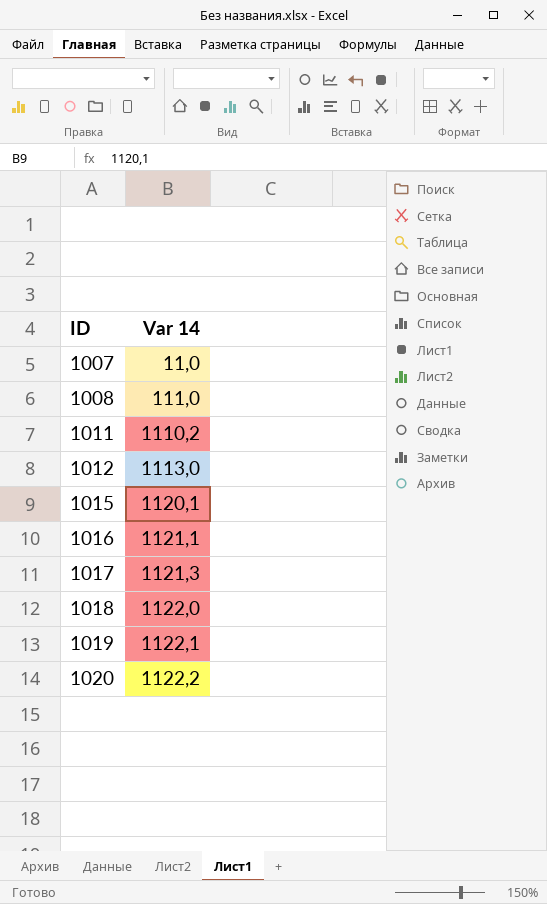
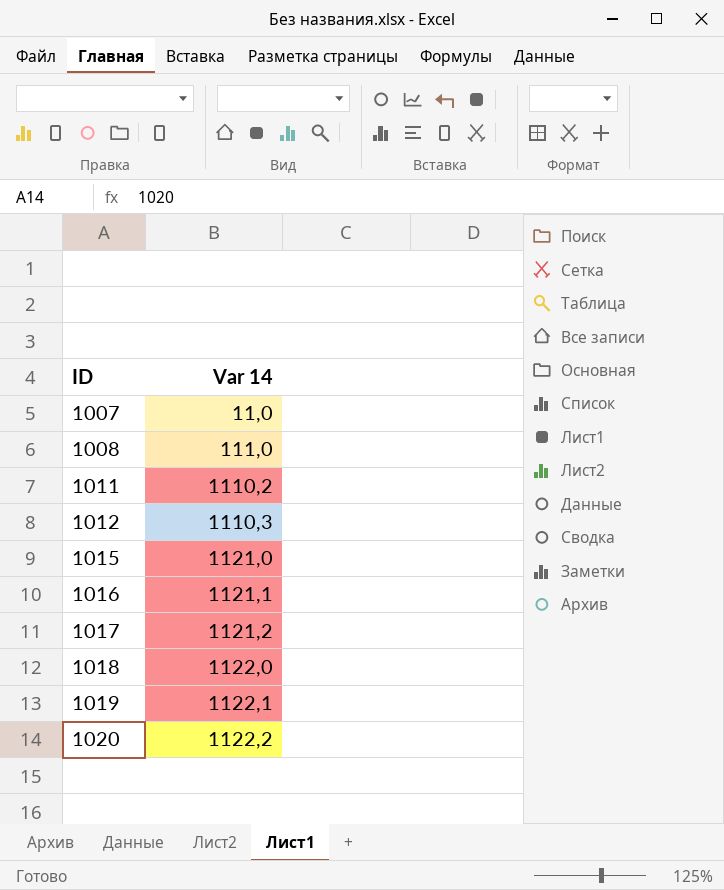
1012 | Var 14: 1113,0 -> 1110,3
1015 | Var 14: 1120,1 -> 1121,0
1017 | Var 14: 1121,3 -> 1121,2

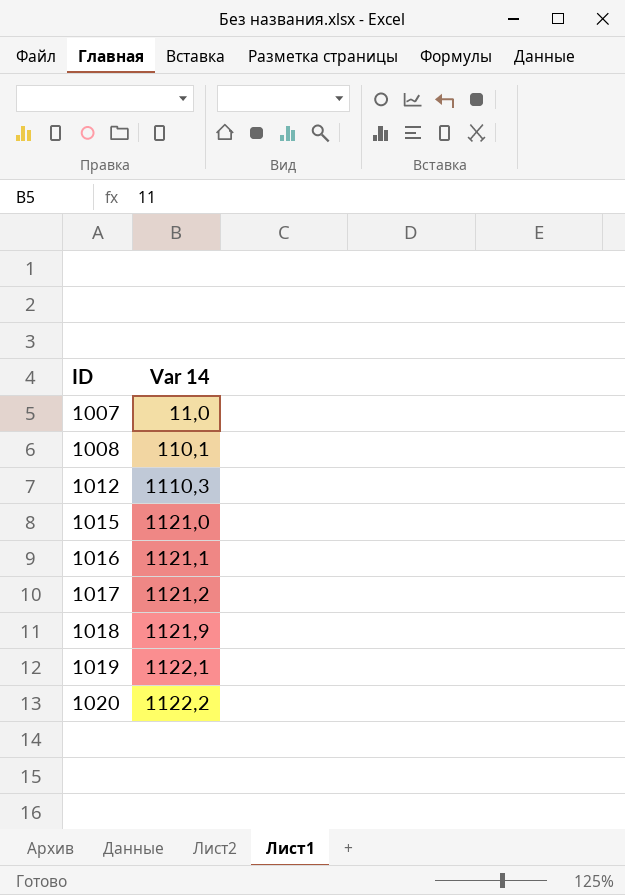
row 1011: 1110,2 -> none
1008 | Var 14: 111,0 -> 110,1
1018 | Var 14: 1122,0 -> 1121,9

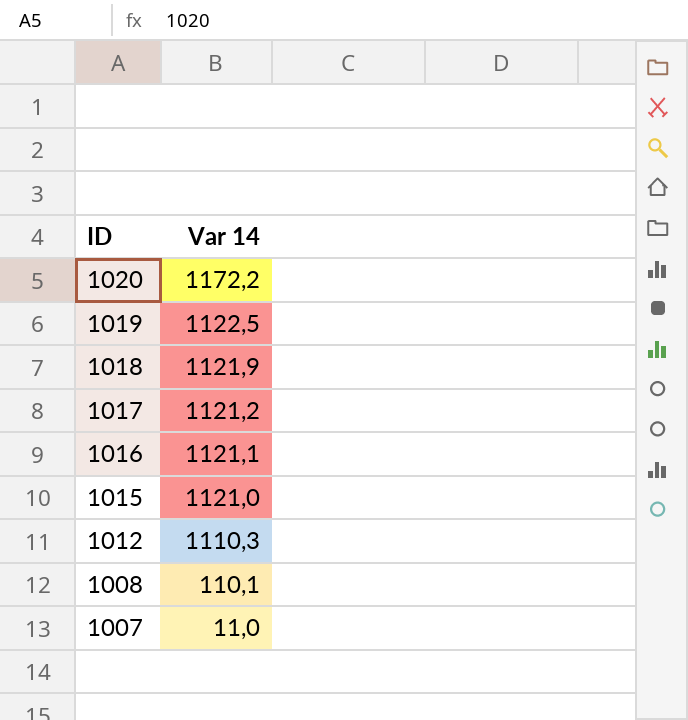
row order: ID ascending -> ID descending
1020 | Var 14: 1122,2 -> 1172,2
1019 | Var 14: 1122,1 -> 1122,5

